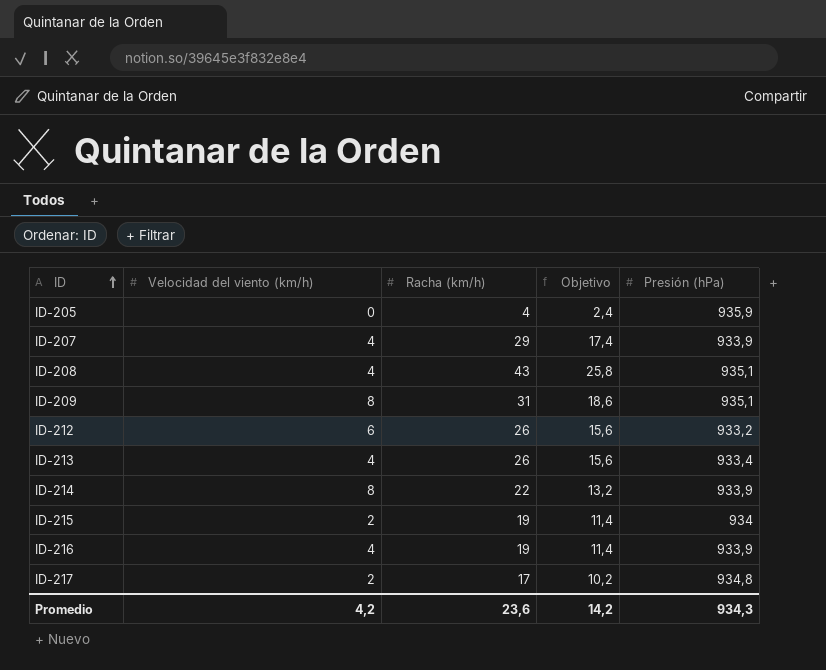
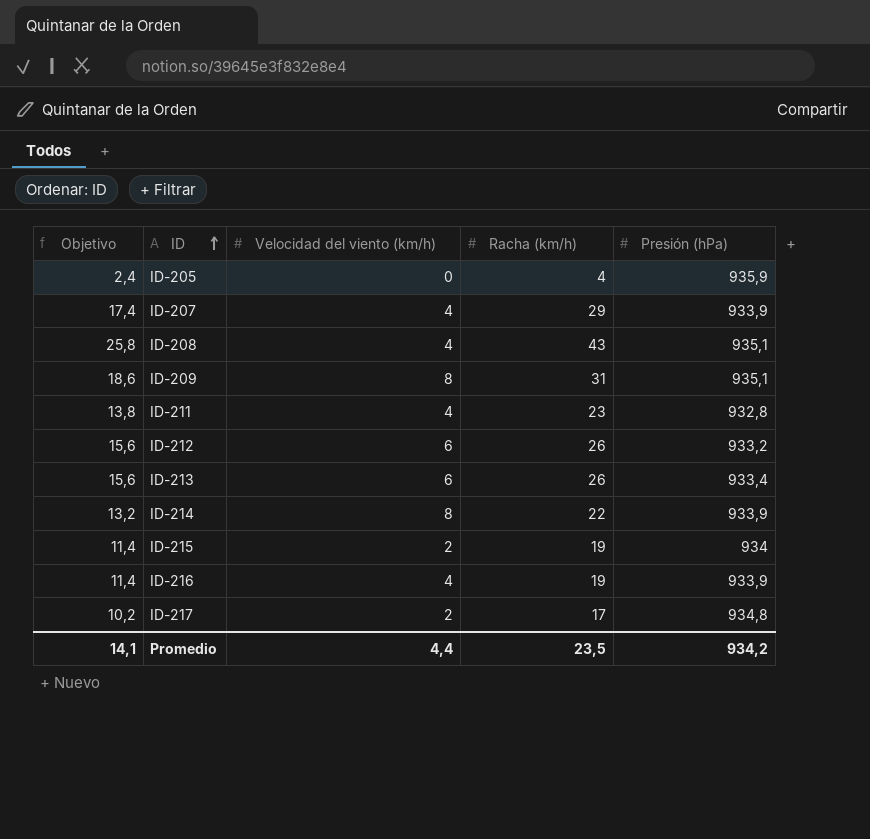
column Objetivo | position: 4 -> 1
row ID-211: none -> 13,8 | 4 | 23 | 932,8
ID-213 | Velocidad del viento (km/h): 4 -> 6
Promedio | Objetivo: 14,2 -> 14,1
Promedio | Velocidad del viento (km/h): 4,2 -> 4,4
Promedio | Racha (km/h): 23,6 -> 23,5
Promedio | Presión (hPa): 934,3 -> 934,2

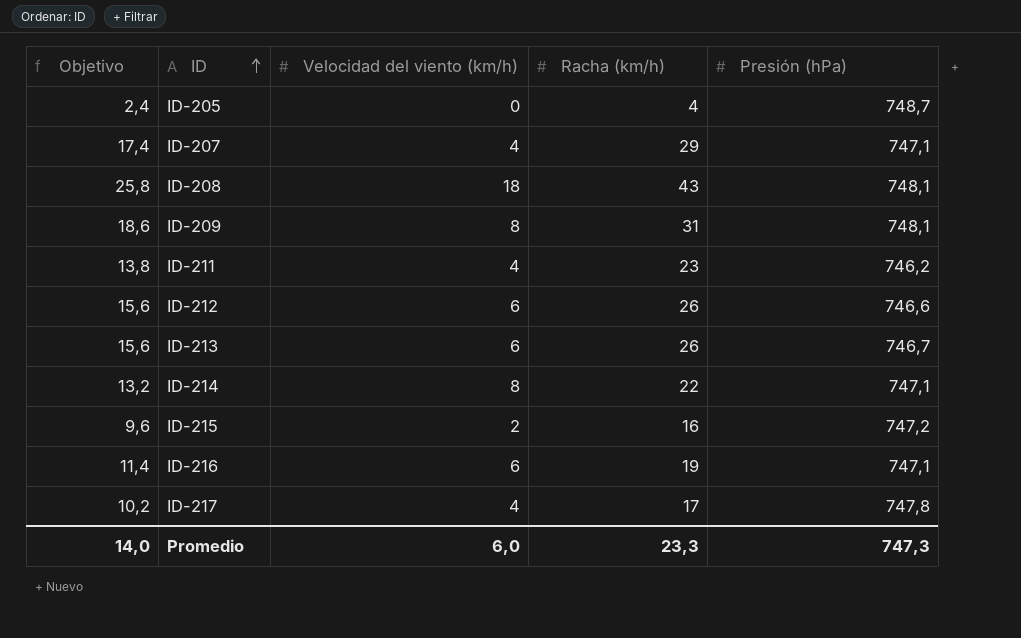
ID-205 | Presión (hPa): 935,9 -> 748,7
ID-207 | Presión (hPa): 933,9 -> 747,1
ID-208 | Velocidad del viento (km/h): 4 -> 18
ID-208 | Presión (hPa): 935,1 -> 748,1
ID-209 | Presión (hPa): 935,1 -> 748,1
ID-211 | Presión (hPa): 932,8 -> 746,2
ID-212 | Presión (hPa): 933,2 -> 746,6
ID-213 | Presión (hPa): 933,4 -> 746,7
ID-214 | Presión (hPa): 933,9 -> 747,1
ID-215 | Objetivo: 11,4 -> 9,6
ID-215 | Racha (km/h): 19 -> 16
ID-215 | Presión (hPa): 934 -> 747,2
ID-216 | Velocidad del viento (km/h): 4 -> 6
ID-216 | Presión (hPa): 933,9 -> 747,1
ID-217 | Velocidad del viento (km/h): 2 -> 4
ID-217 | Presión (hPa): 934,8 -> 747,8
Promedio | Objetivo: 14,1 -> 14,0
Promedio | Velocidad del viento (km/h): 4,4 -> 6,0
Promedio | Racha (km/h): 23,5 -> 23,3
Promedio | Presión (hPa): 934,2 -> 747,3

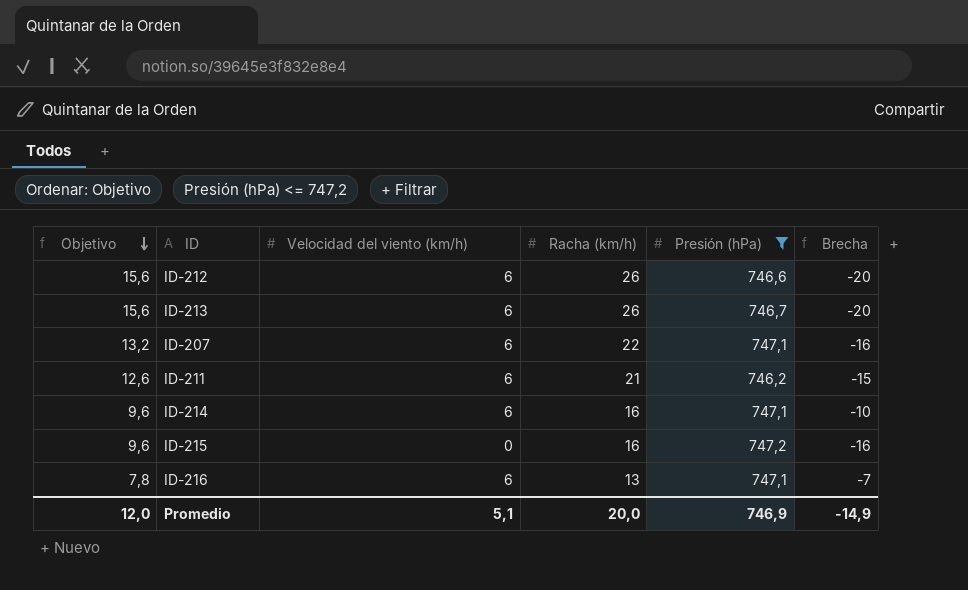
filter: none -> Presión (hPa) <= 747,2
row order: ID ascending -> Objetivo descending
column Brecha | formula: none -> [Velocidad del viento (km/h)] - [Racha (km/h)]
ID-207 | Objetivo: 17,4 -> 13,2
ID-207 | Velocidad del viento (km/h): 4 -> 6
ID-207 | Racha (km/h): 29 -> 22
ID-211 | Objetivo: 13,8 -> 12,6
ID-211 | Velocidad del viento (km/h): 4 -> 6
ID-211 | Racha (km/h): 23 -> 21
ID-214 | Objetivo: 13,2 -> 9,6
ID-214 | Velocidad del viento (km/h): 8 -> 6
ID-214 | Racha (km/h): 22 -> 16
ID-215 | Velocidad del viento (km/h): 2 -> 0
ID-216 | Objetivo: 11,4 -> 7,8
ID-216 | Racha (km/h): 19 -> 13
Promedio | Objetivo: 14,0 -> 12,0
Promedio | Velocidad del viento (km/h): 6,0 -> 5,1
Promedio | Racha (km/h): 23,3 -> 20,0
Promedio | Presión (hPa): 747,3 -> 746,9

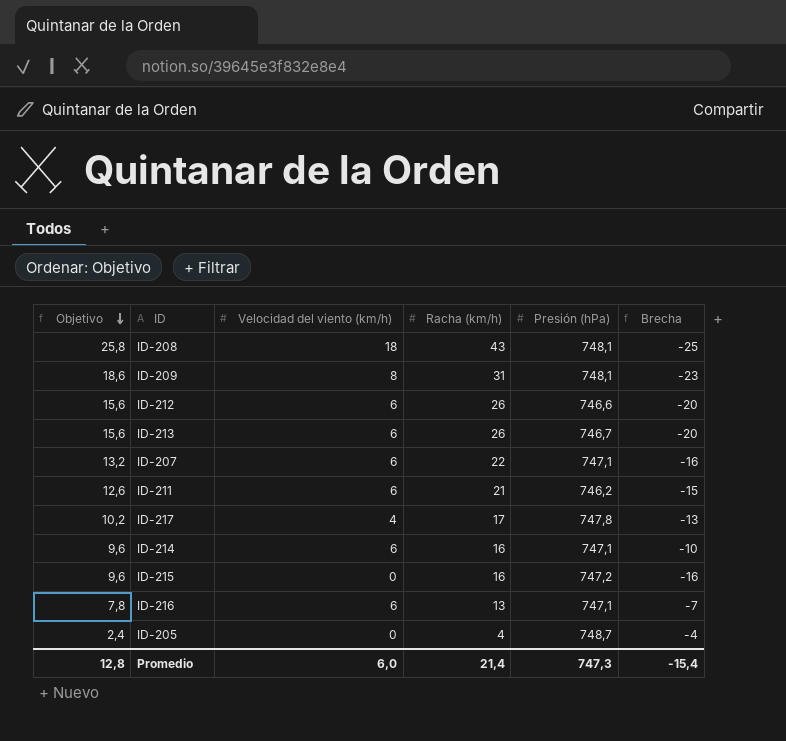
filter: Presión (hPa) <= 747,2 -> none
Promedio | Objetivo: 12,0 -> 12,8
Promedio | Velocidad del viento (km/h): 5,1 -> 6,0
Promedio | Racha (km/h): 20,0 -> 21,4
Promedio | Presión (hPa): 746,9 -> 747,3
Promedio | Brecha: -14,9 -> -15,4

